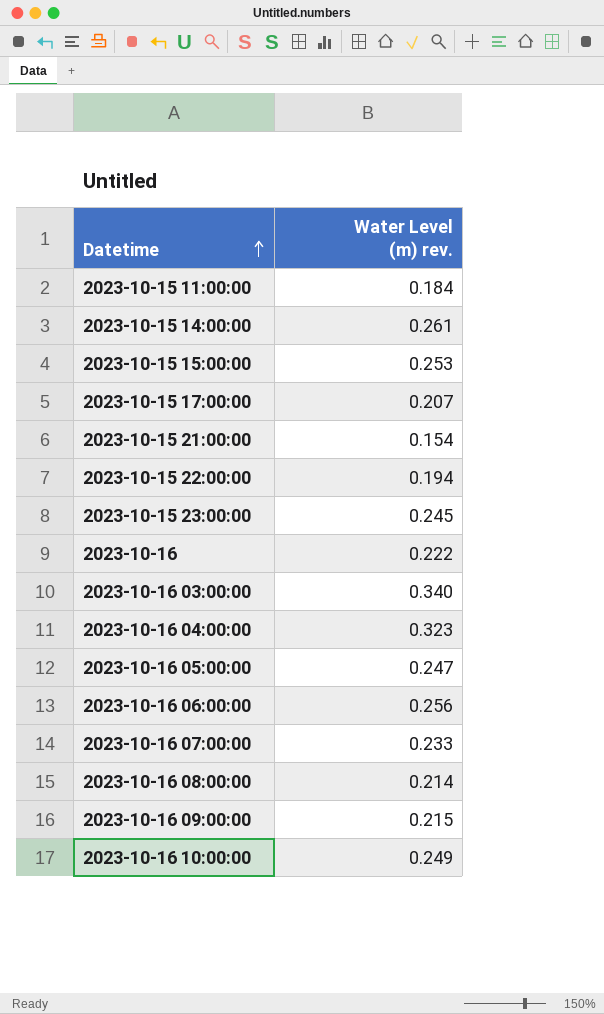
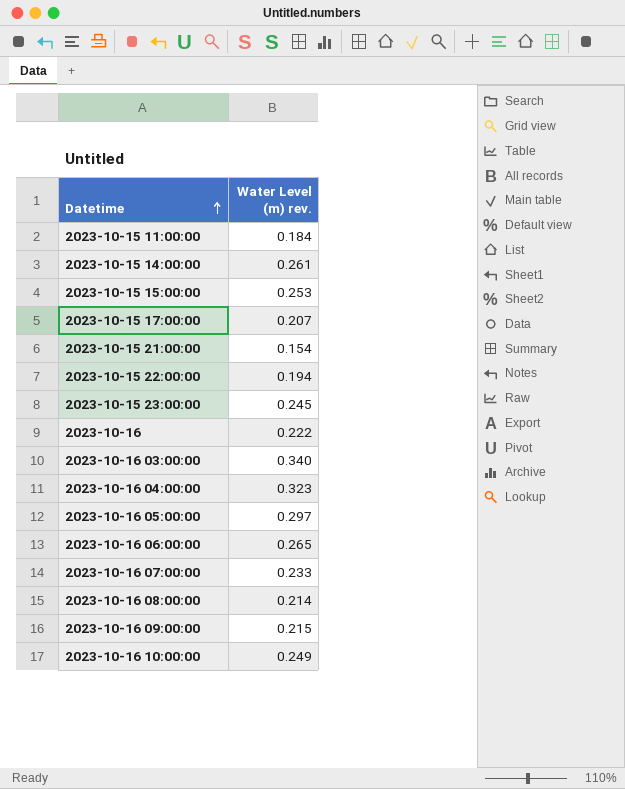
2023-10-16 05:00:00 | Water Level (m) rev.: 0.247 -> 0.297
2023-10-16 06:00:00 | Water Level (m) rev.: 0.256 -> 0.265

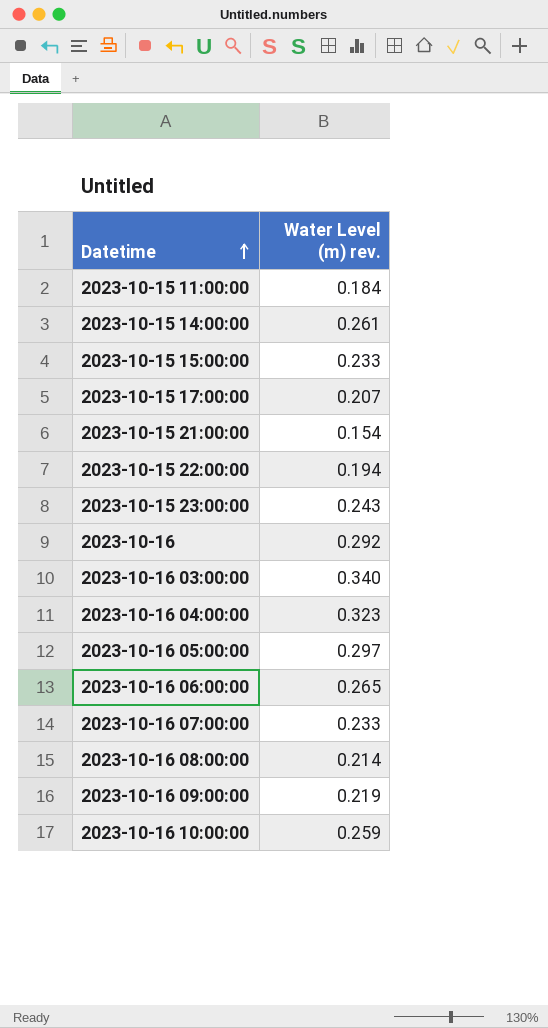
2023-10-15 15:00:00 | Water Level (m) rev.: 0.253 -> 0.233
2023-10-15 23:00:00 | Water Level (m) rev.: 0.245 -> 0.243
2023-10-16 | Water Level (m) rev.: 0.222 -> 0.292
2023-10-16 09:00:00 | Water Level (m) rev.: 0.215 -> 0.219
2023-10-16 10:00:00 | Water Level (m) rev.: 0.249 -> 0.259

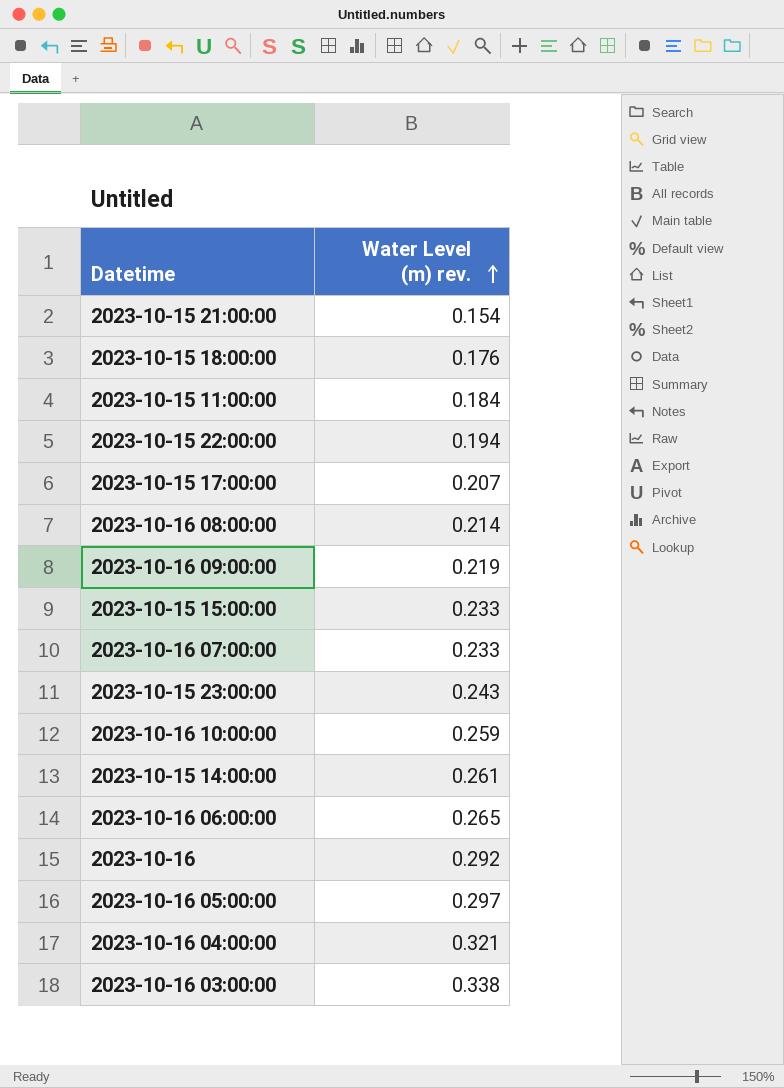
row order: Datetime ascending -> Water Level (m) rev. ascending
row 2023-10-15 18:00:00: none -> 0.176
2023-10-16 04:00:00 | Water Level (m) rev.: 0.323 -> 0.321
2023-10-16 03:00:00 | Water Level (m) rev.: 0.340 -> 0.338

